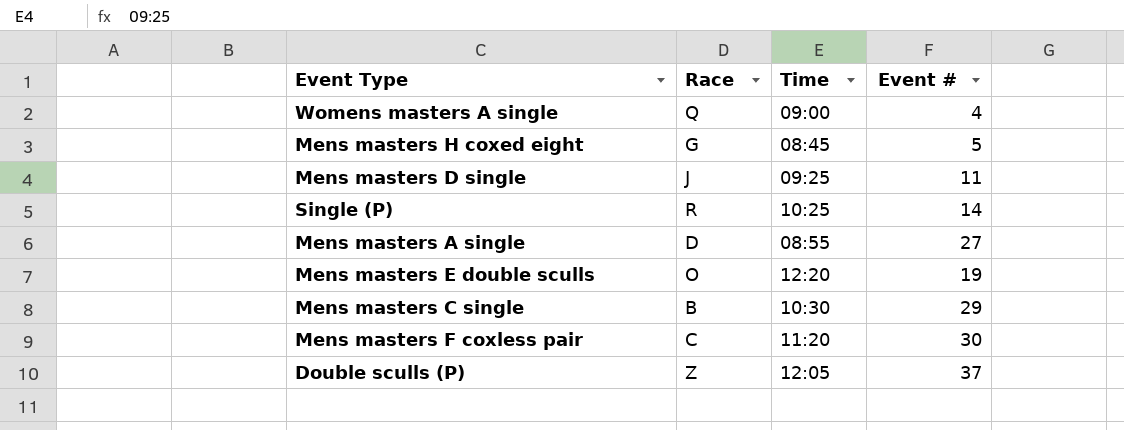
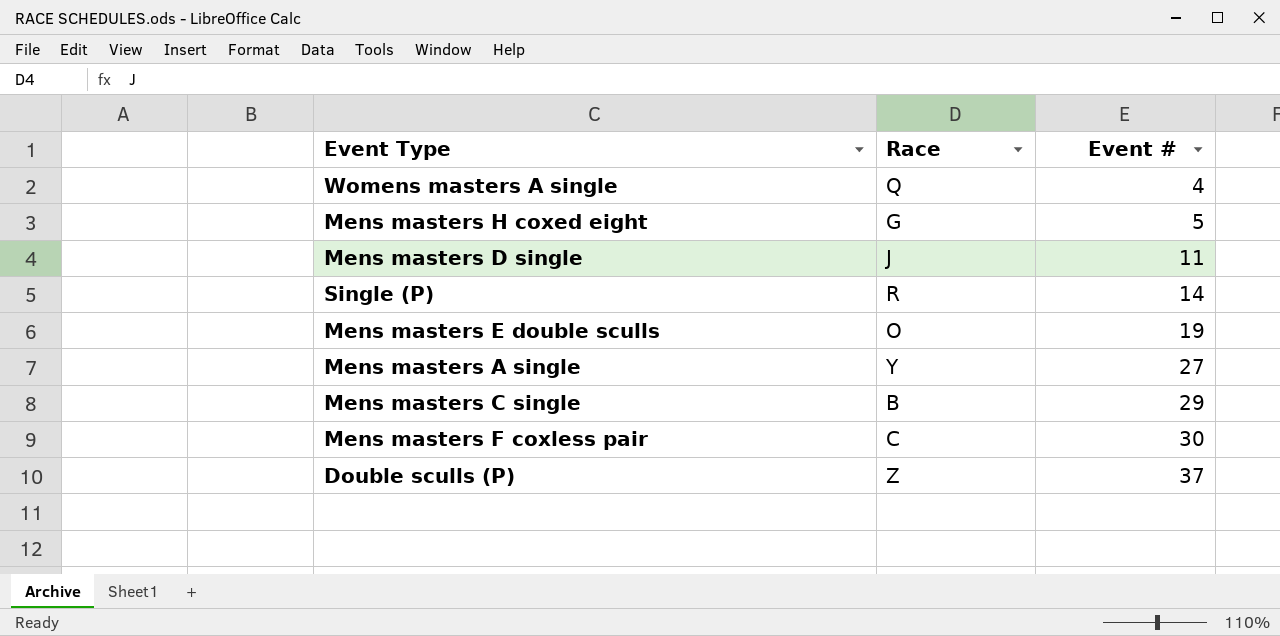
row order: none -> Event # ascending
column Time | position: 3 -> none
Mens masters A single | Race: D -> Y

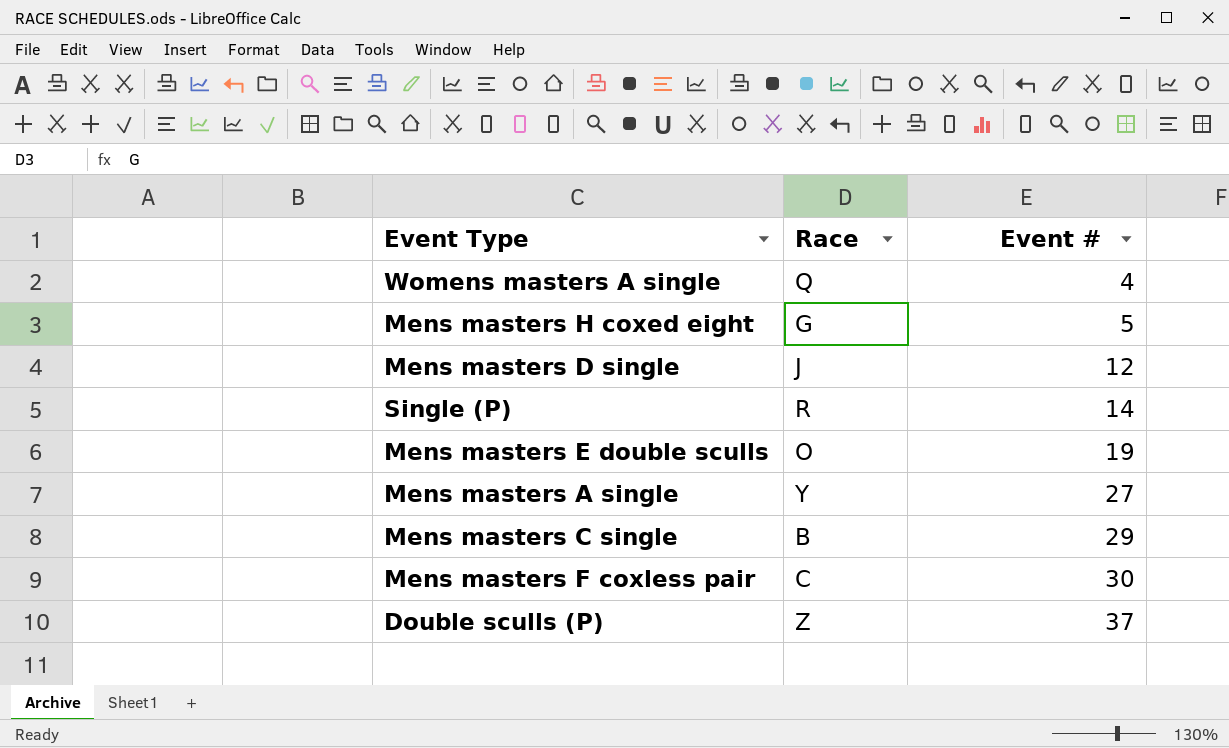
Mens masters D single | Event #: 11 -> 12

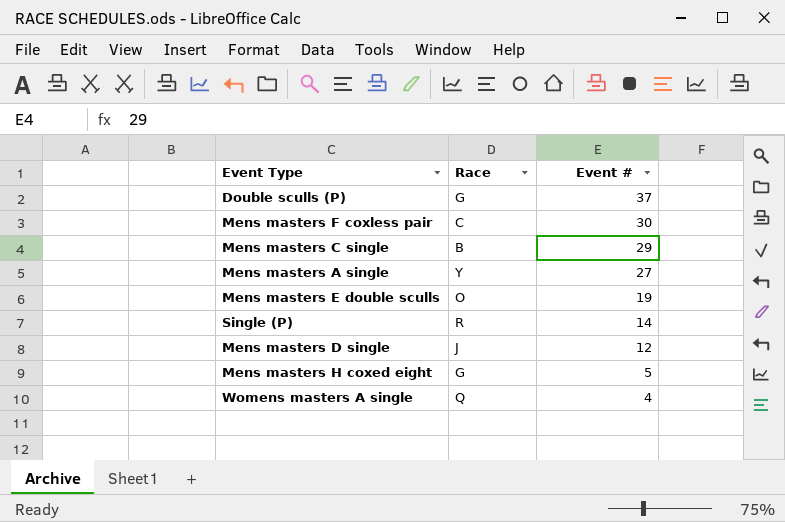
row order: Event # ascending -> Event # descending
Double sculls (P) | Race: Z -> G

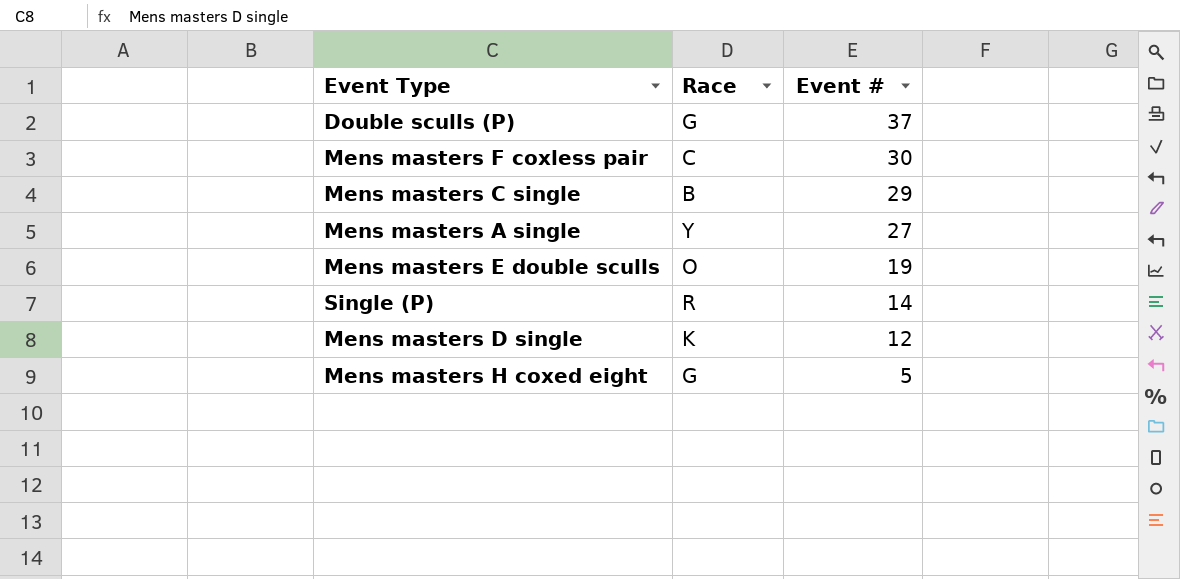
row Womens masters A single: Q | 4 -> none
Mens masters D single | Race: J -> K

